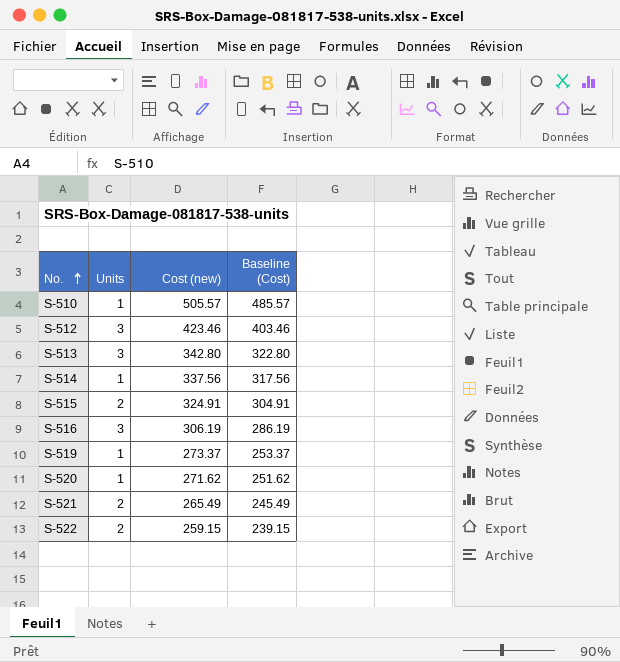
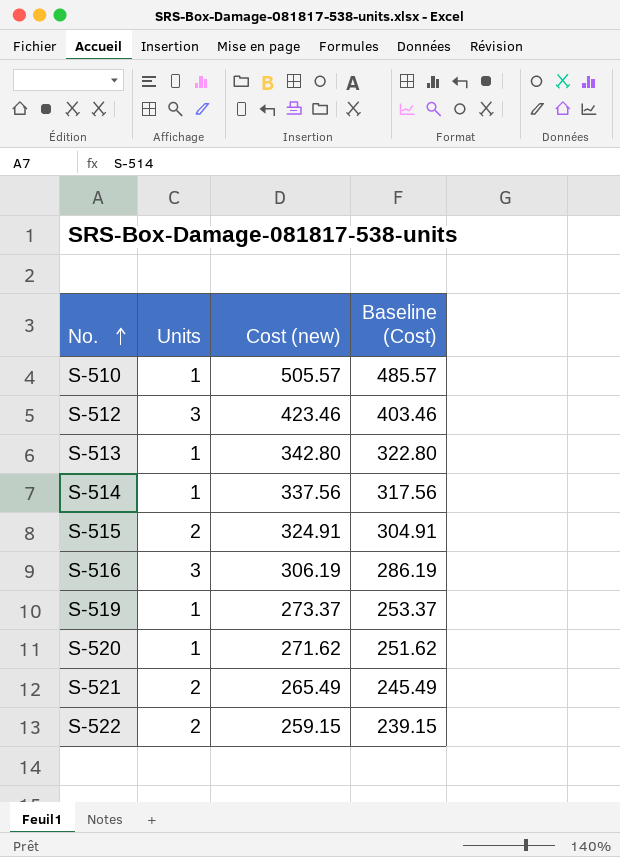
S-513 | Units: 3 -> 1

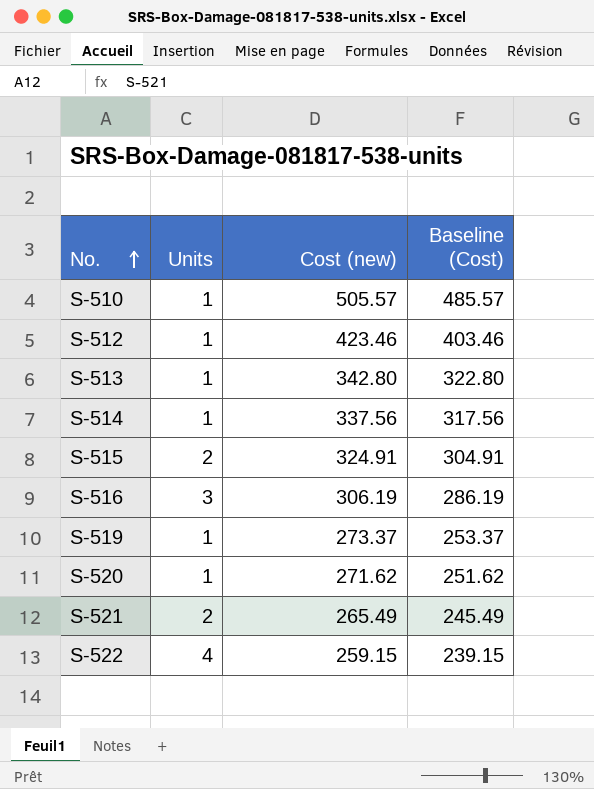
S-512 | Units: 3 -> 1
S-522 | Units: 2 -> 4

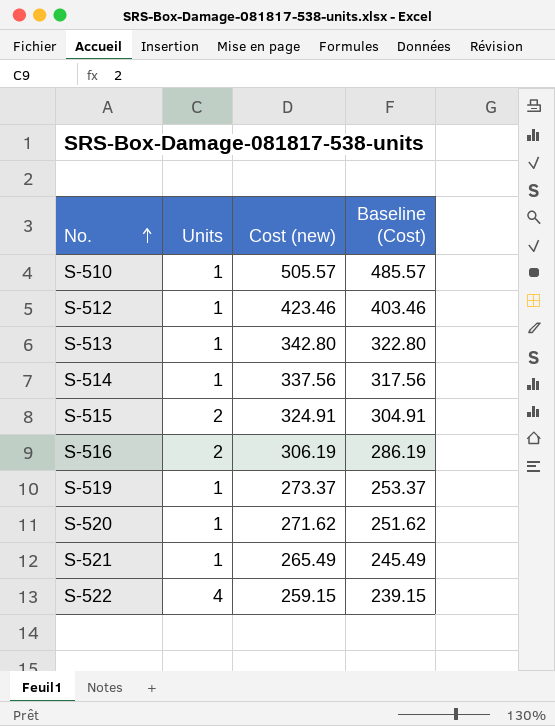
S-516 | Units: 3 -> 2
S-521 | Units: 2 -> 1

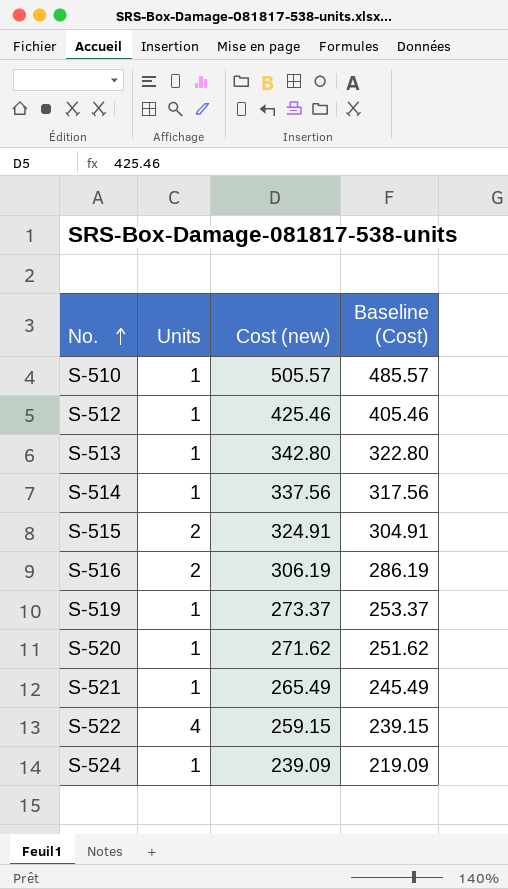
S-512 | Cost (new): 423.46 -> 425.46
S-512 | Baseline (Cost): 403.46 -> 405.46
row S-524: none -> 1 | 239.09 | 219.09

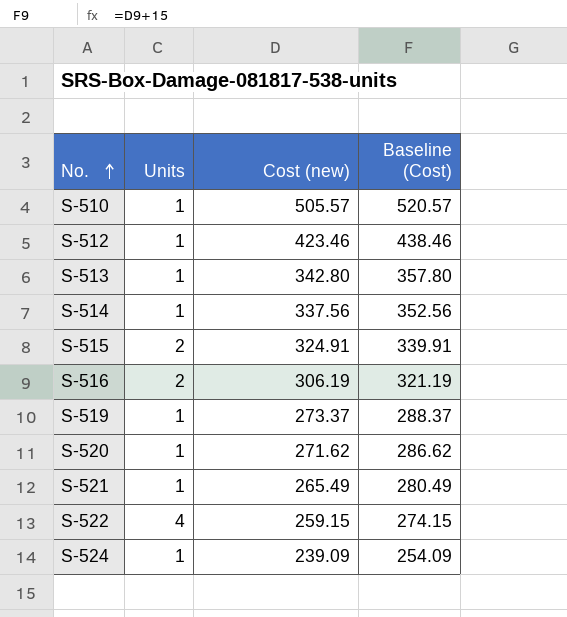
column Baseline (Cost) | formula: [Cost (new)] - 20 -> [Cost (new)] + 15
S-512 | Cost (new): 425.46 -> 423.46

